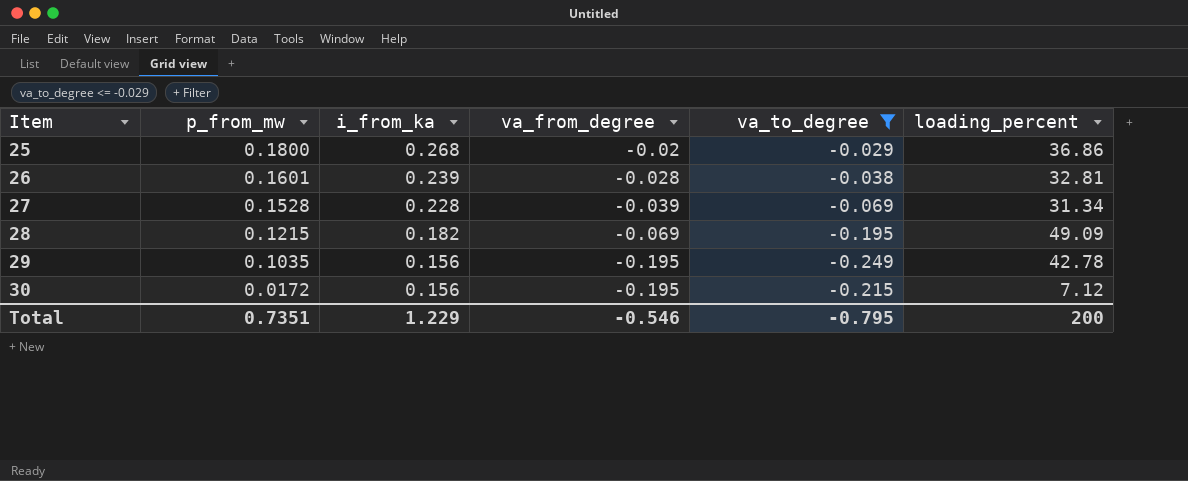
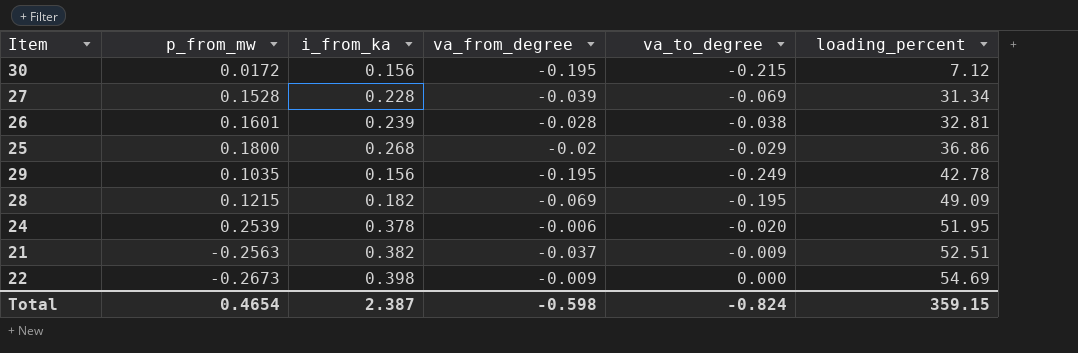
filter: va_to_degree <= -0.029 -> none
row order: Item ascending -> loading_percent ascending
Total | p_from_mw: 0.7351 -> 0.4654
Total | i_from_ka: 1.229 -> 2.387
Total | va_from_degree: -0.546 -> -0.598
Total | va_to_degree: -0.795 -> -0.824
Total | loading_percent: 200 -> 359.15

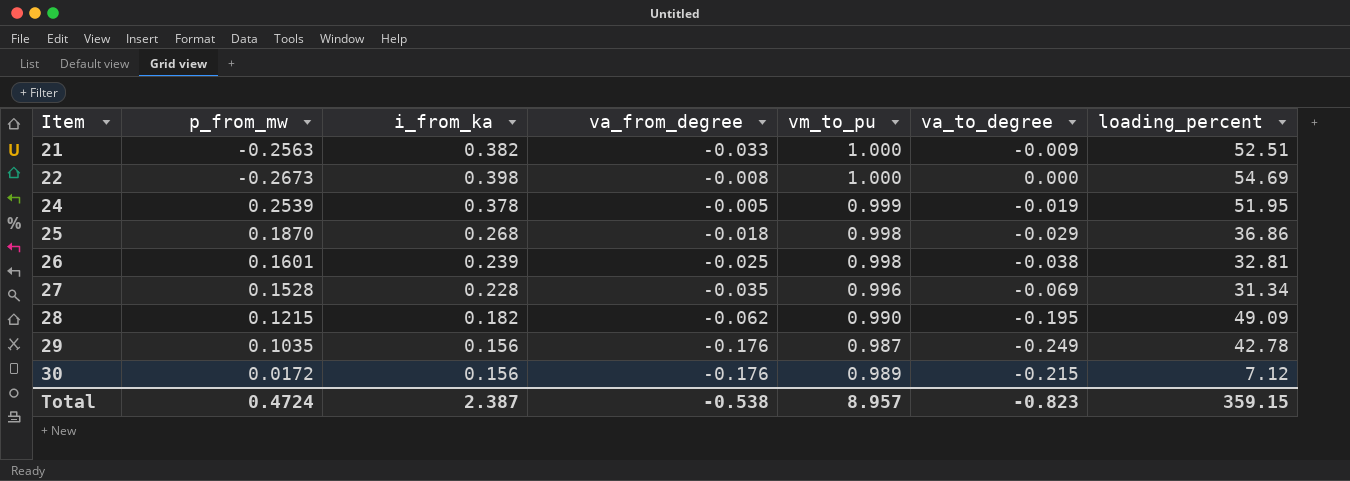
row order: loading_percent ascending -> Item ascending
column vm_to_pu | position: none -> 5
21 | va_from_degree: -0.037 -> -0.033
22 | va_from_degree: -0.009 -> -0.008
24 | va_from_degree: -0.006 -> -0.005
24 | va_to_degree: -0.020 -> -0.019
25 | p_from_mw: 0.1800 -> 0.1870
25 | va_from_degree: -0.02 -> -0.018
26 | va_from_degree: -0.028 -> -0.025
27 | va_from_degree: -0.039 -> -0.035
28 | va_from_degree: -0.069 -> -0.062
29 | va_from_degree: -0.195 -> -0.176
30 | va_from_degree: -0.195 -> -0.176
Total | p_from_mw: 0.4654 -> 0.4724
Total | va_from_degree: -0.598 -> -0.538
Total | va_to_degree: -0.824 -> -0.823

